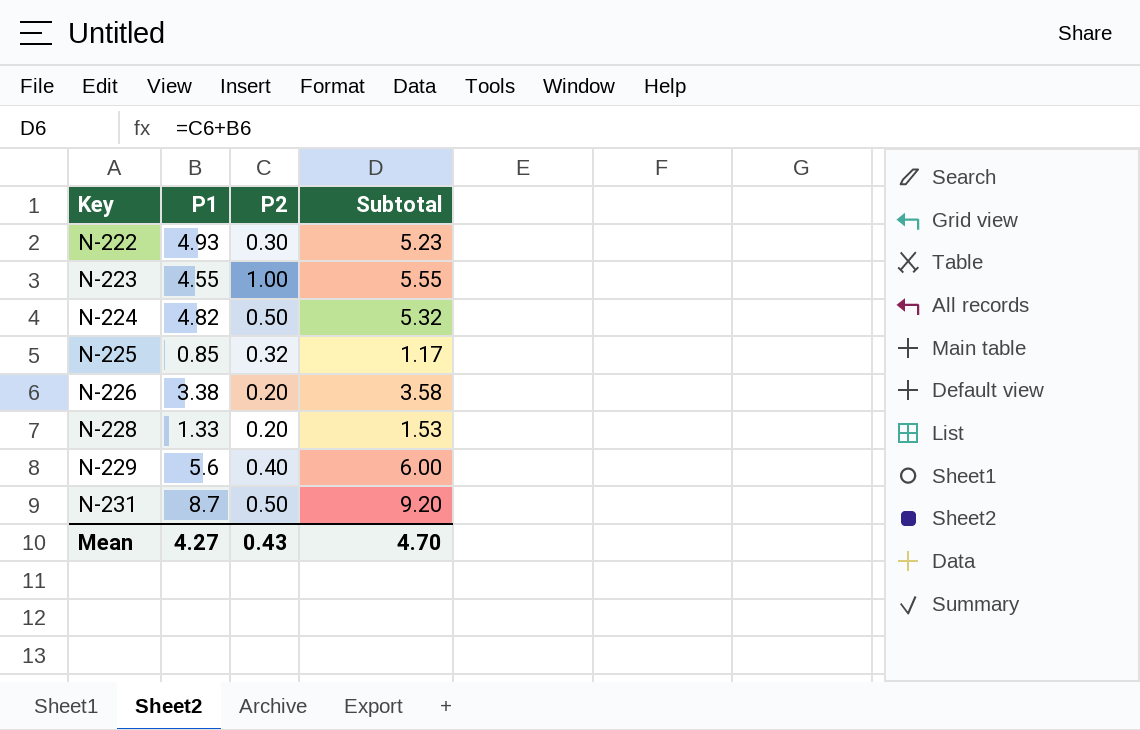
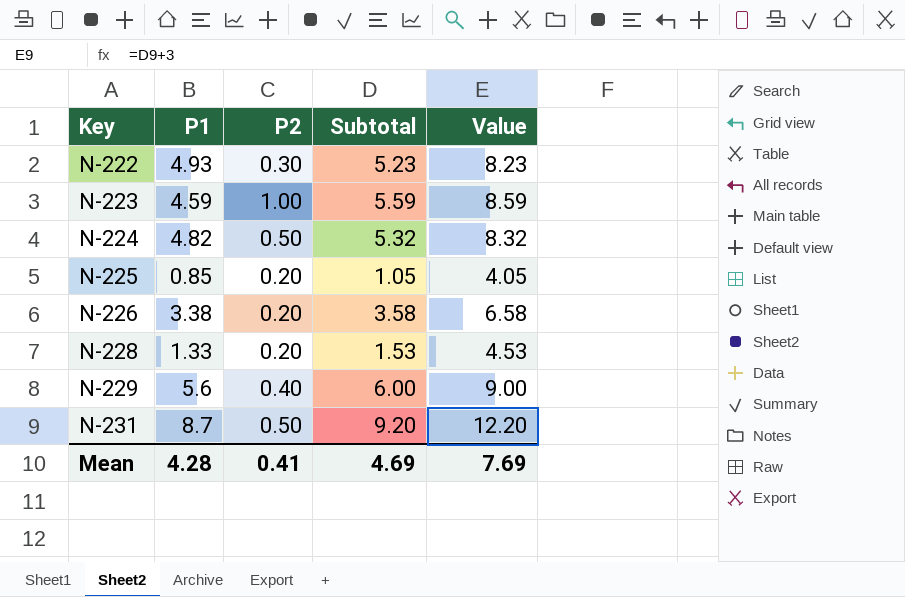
column Value | formula: none -> [Subtotal] + 3
N-223 | P1: 4.55 -> 4.59
N-223 | Subtotal: 5.55 -> 5.59
N-225 | P2: 0.32 -> 0.20
N-225 | Subtotal: 1.17 -> 1.05
Mean | P1: 4.27 -> 4.28
Mean | P2: 0.43 -> 0.41
Mean | Subtotal: 4.70 -> 4.69

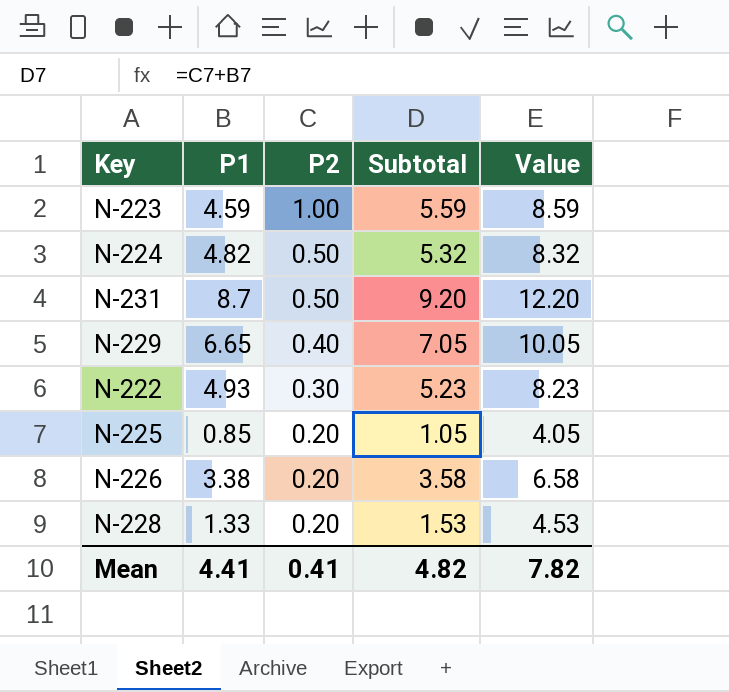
row order: Key ascending -> P2 descending
N-229 | P1: 5.6 -> 6.65
N-229 | Subtotal: 6.00 -> 7.05
N-229 | Value: 9.00 -> 10.05
Mean | P1: 4.28 -> 4.41
Mean | Subtotal: 4.69 -> 4.82
Mean | Value: 7.69 -> 7.82

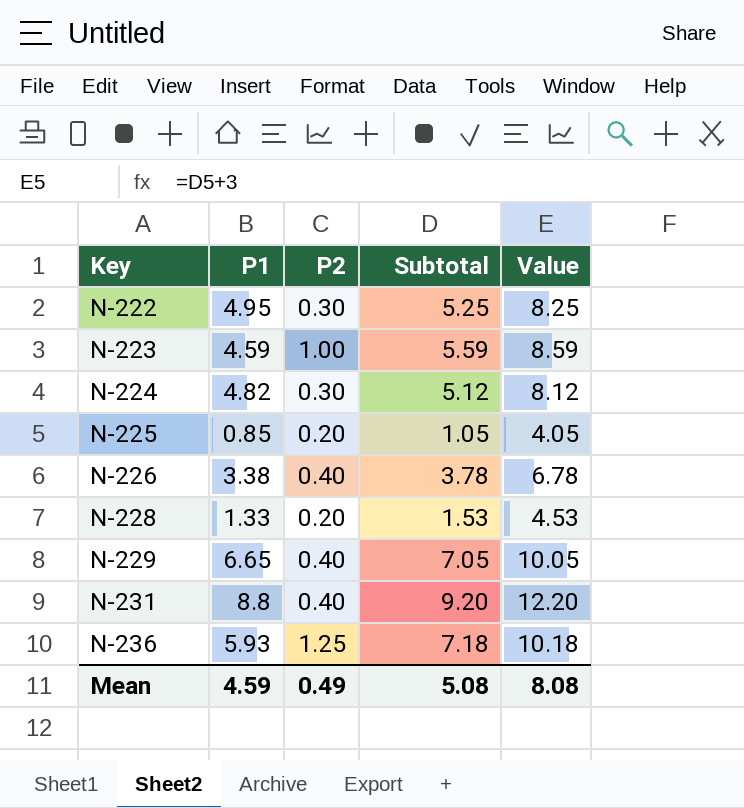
row order: P2 descending -> Key ascending
N-222 | P1: 4.93 -> 4.95
N-222 | Subtotal: 5.23 -> 5.25
N-222 | Value: 8.23 -> 8.25
N-224 | P2: 0.50 -> 0.30
N-224 | Subtotal: 5.32 -> 5.12
N-224 | Value: 8.32 -> 8.12
N-226 | P2: 0.20 -> 0.40
N-226 | Subtotal: 3.58 -> 3.78
N-226 | Value: 6.58 -> 6.78
N-231 | P1: 8.7 -> 8.8
N-231 | P2: 0.50 -> 0.40
row N-236: none -> 5.93 | 1.25 | 7.18 | 10.18
Mean | P1: 4.41 -> 4.59
Mean | P2: 0.41 -> 0.49
Mean | Subtotal: 4.82 -> 5.08
Mean | Value: 7.82 -> 8.08

